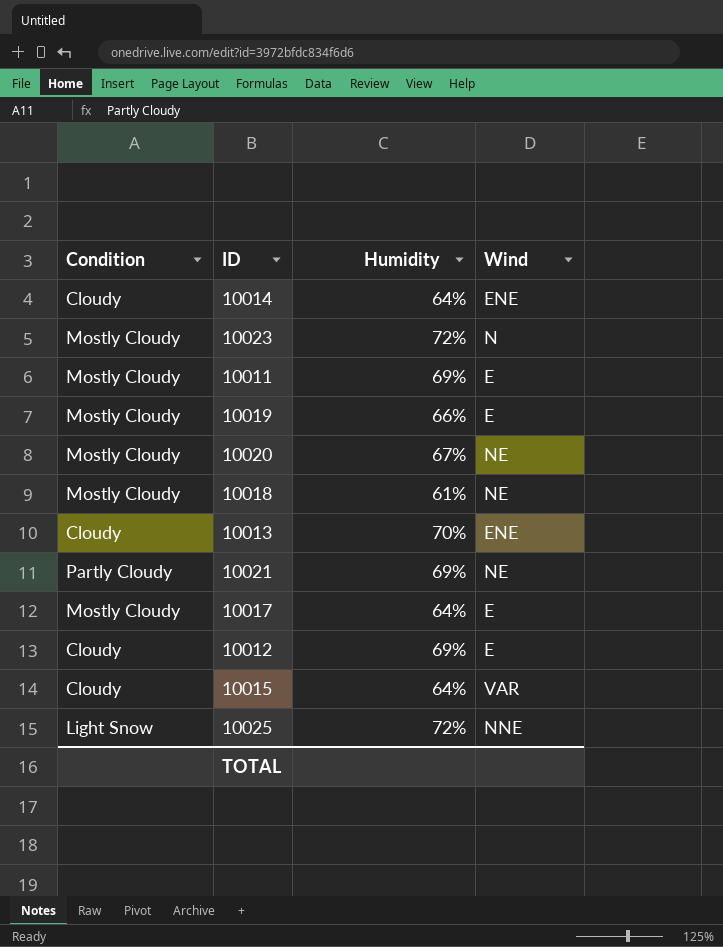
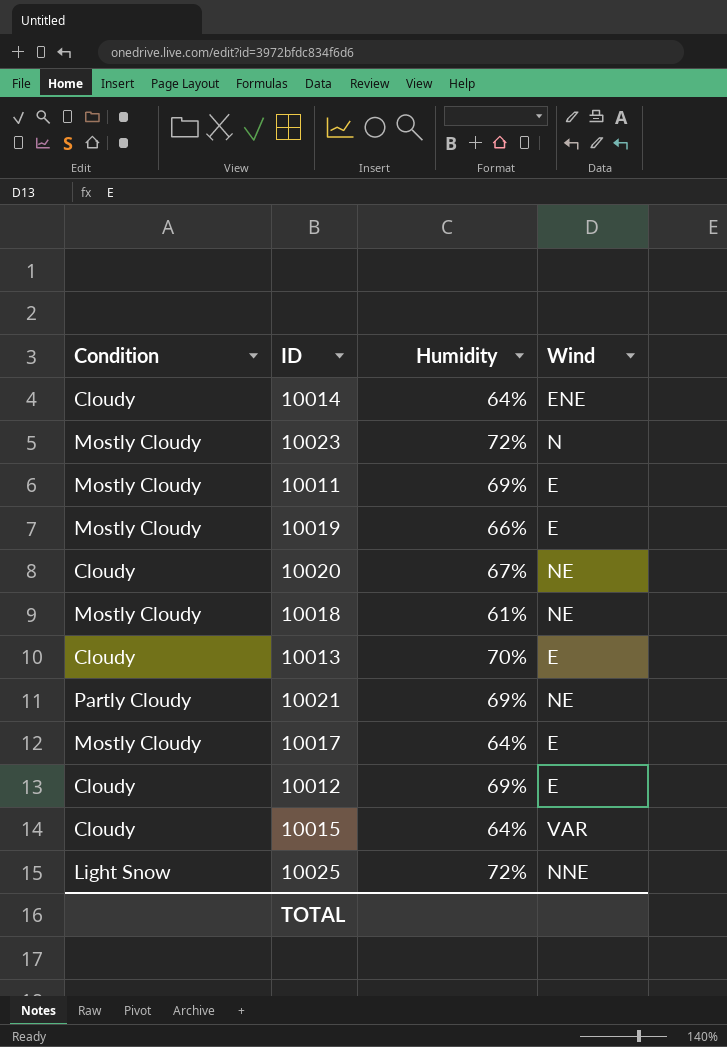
10020 | Condition: Mostly Cloudy -> Cloudy
10013 | Wind: ENE -> E

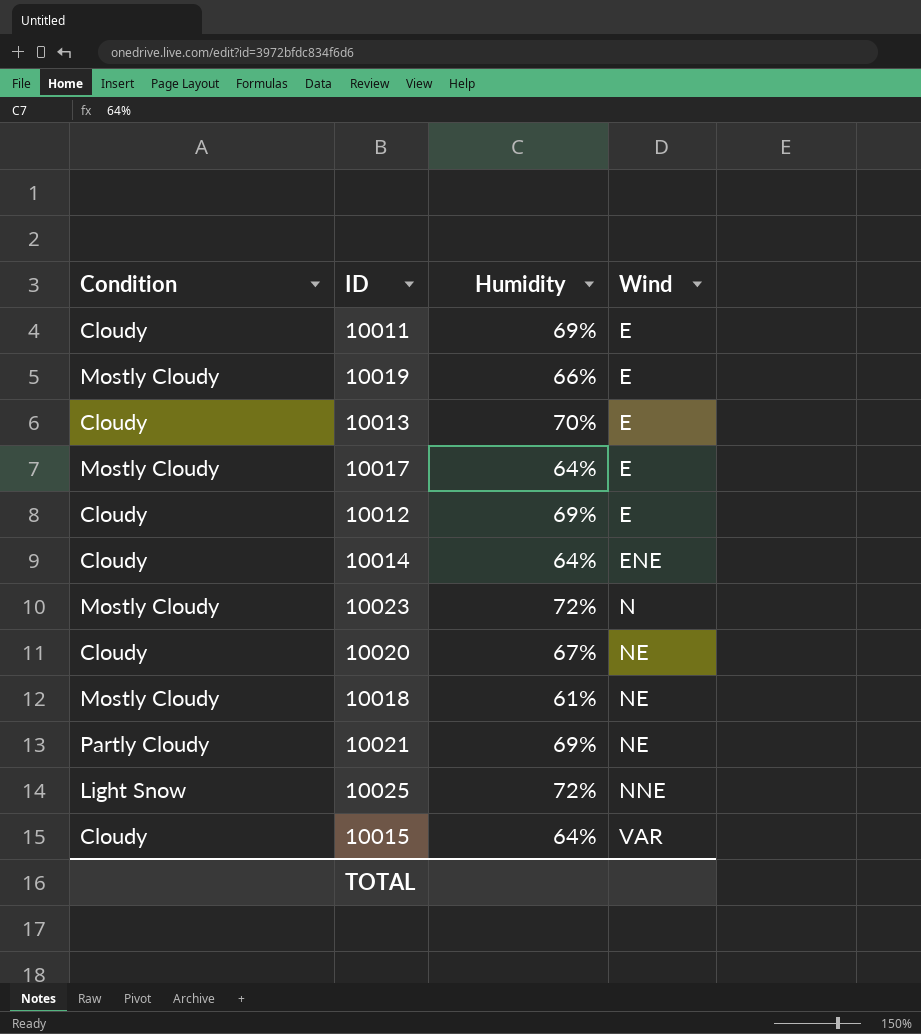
row order: none -> Wind ascending
10011 | Condition: Mostly Cloudy -> Cloudy

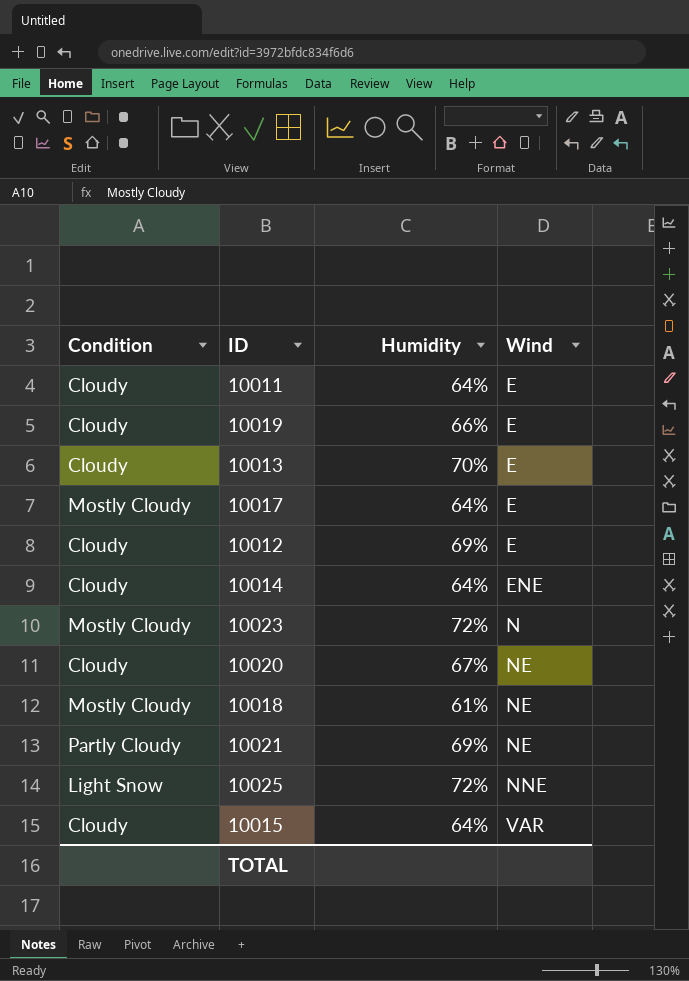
10011 | Humidity: 69% -> 64%
10019 | Condition: Mostly Cloudy -> Cloudy

